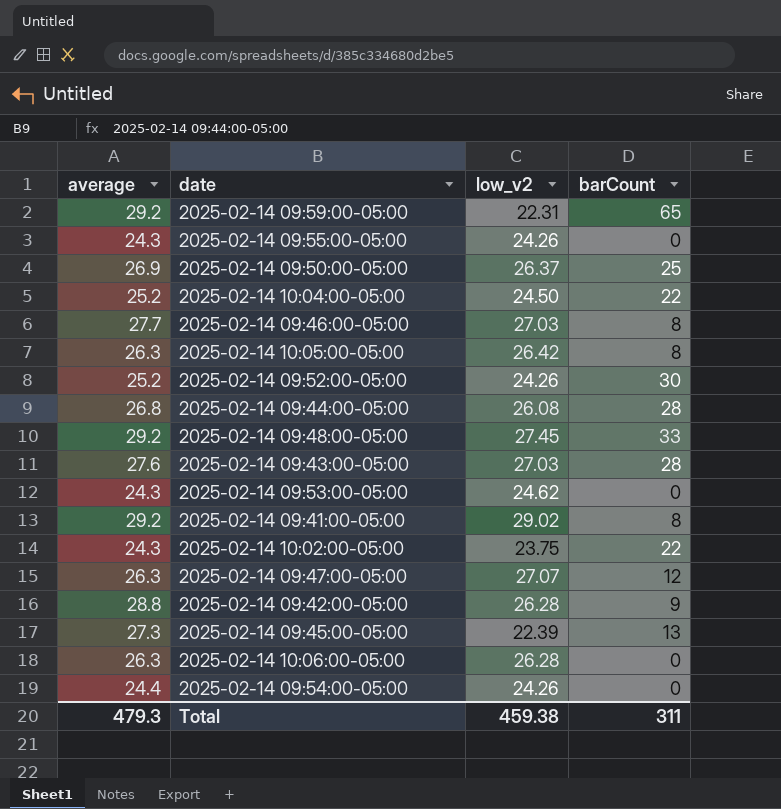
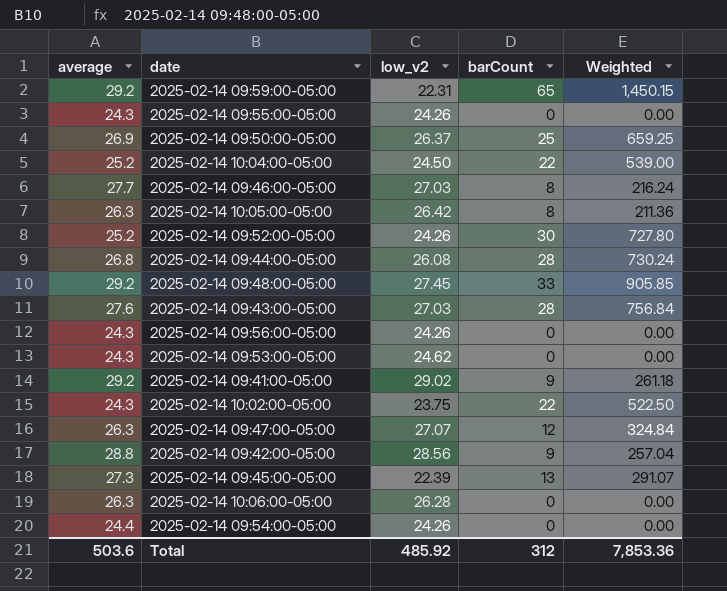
column Weighted | formula: none -> [low_v2] * [barCount]
row 2025-02-14 09:56:00-05:00: none -> 24.3 | 24.26 | 0 | 0.00
2025-02-14 09:41:00-05:00 | barCount: 8 -> 9
2025-02-14 09:42:00-05:00 | low_v2: 26.28 -> 28.56
Total | average: 479.3 -> 503.6
Total | low_v2: 459.38 -> 485.92
Total | barCount: 311 -> 312

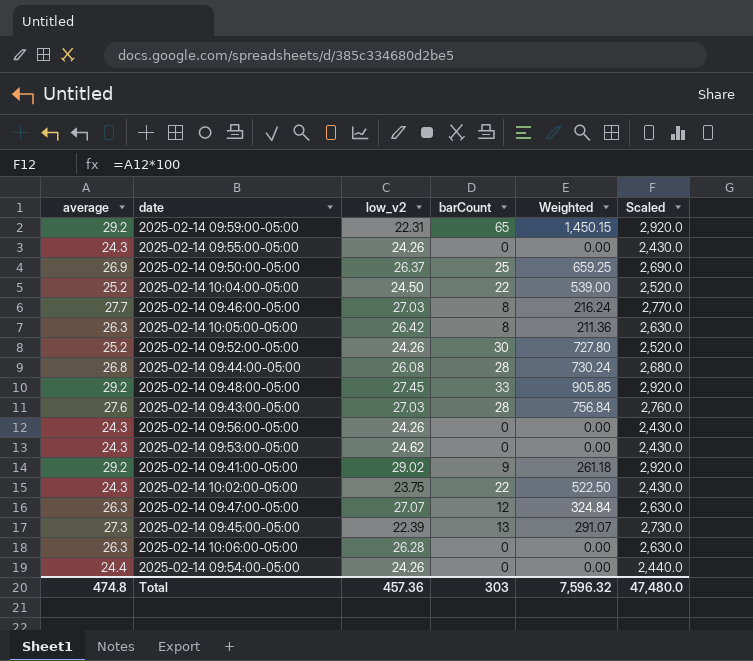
column Scaled | formula: none -> [average] * 100
row 2025-02-14 09:42:00-05:00: 28.8 | 28.56 | 9 | 257.04 -> none
Total | average: 503.6 -> 474.8
Total | low_v2: 485.92 -> 457.36
Total | barCount: 312 -> 303
Total | Weighted: 7,853.36 -> 7,596.32

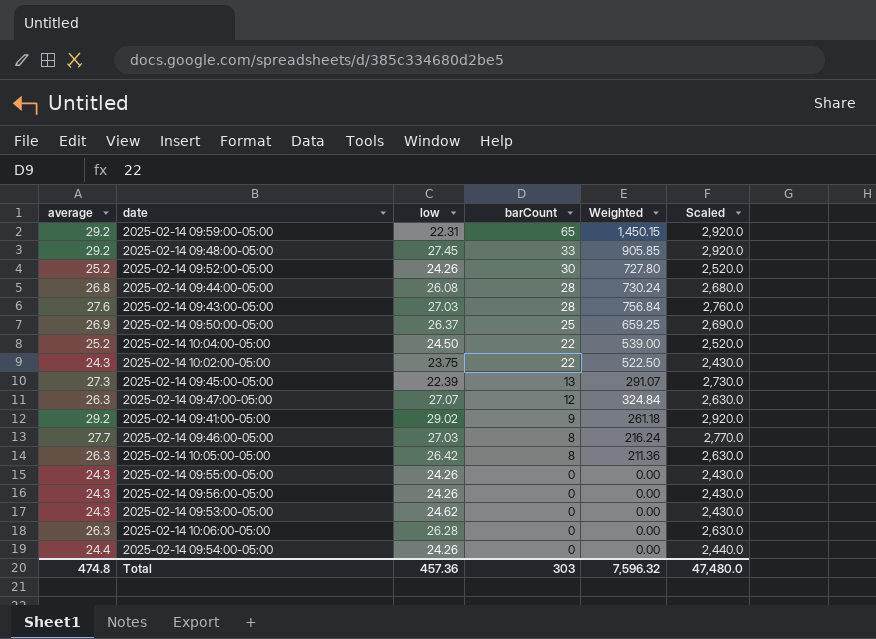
row order: none -> barCount descending
column name: low_v2 -> low

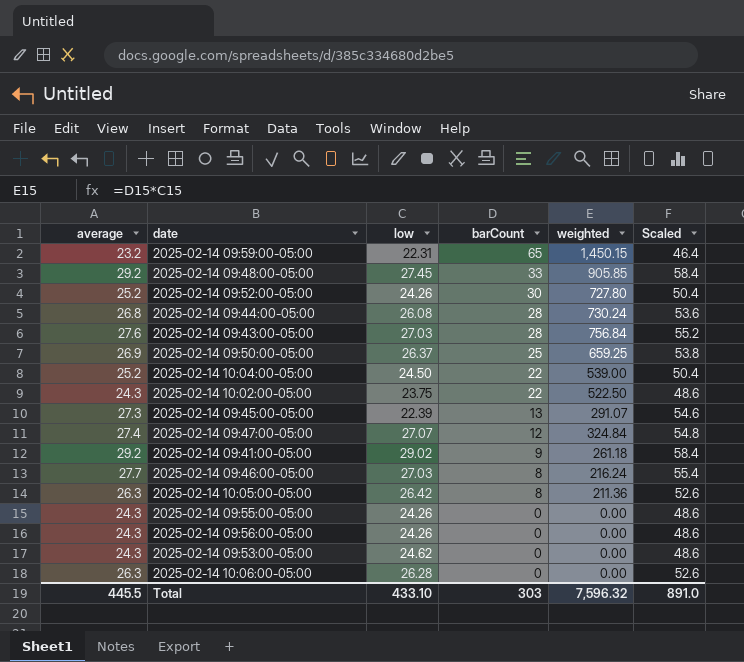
column name: Weighted -> weighted
column Scaled | formula: [average] * 100 -> [average] * 2
row 2025-02-14 09:54:00-05:00: 24.4 | 24.26 | 0 | 0.00 | 2,440.0 -> none
2025-02-14 09:59:00-05:00 | average: 29.2 -> 23.2
2025-02-14 09:47:00-05:00 | average: 26.3 -> 27.4
Total | average: 474.8 -> 445.5
Total | low: 457.36 -> 433.10
Total | Scaled: 47,480.0 -> 891.0

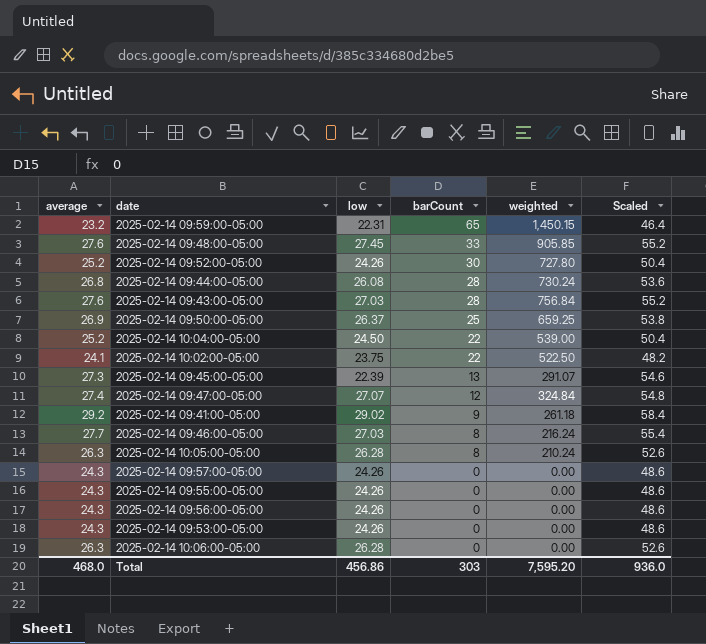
2025-02-14 09:48:00-05:00 | average: 29.2 -> 27.6
2025-02-14 09:48:00-05:00 | Scaled: 58.4 -> 55.2
2025-02-14 10:02:00-05:00 | average: 24.3 -> 24.1
2025-02-14 10:02:00-05:00 | Scaled: 48.6 -> 48.2
2025-02-14 10:05:00-05:00 | low: 26.42 -> 26.28
2025-02-14 10:05:00-05:00 | weighted: 211.36 -> 210.24
row 2025-02-14 09:57:00-05:00: none -> 24.3 | 24.26 | 0 | 0.00 | 48.6
2025-02-14 09:53:00-05:00 | low: 24.62 -> 24.26
Total | average: 445.5 -> 468.0
Total | low: 433.10 -> 456.86
Total | weighted: 7,596.32 -> 7,595.20
Total | Scaled: 891.0 -> 936.0

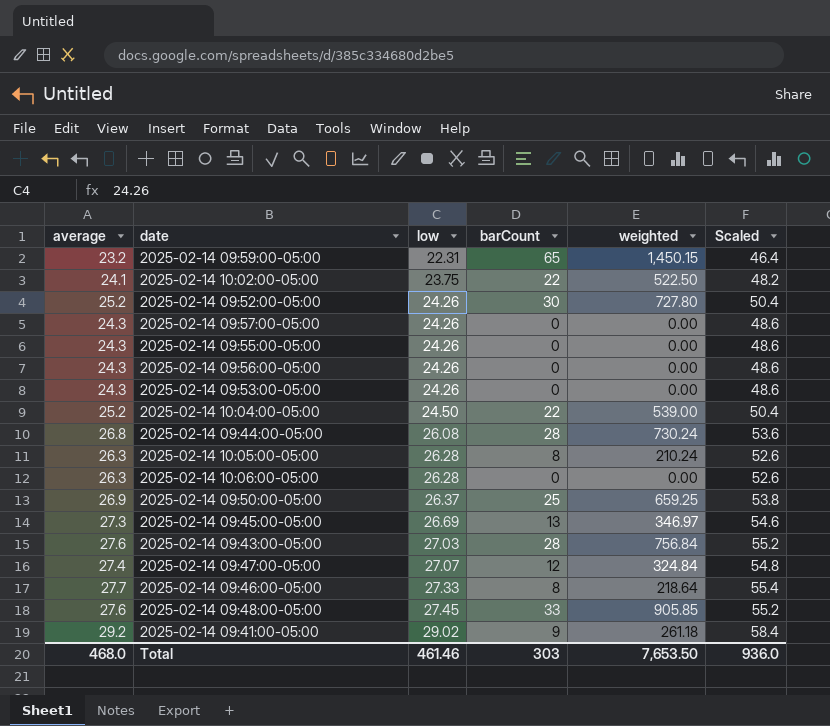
row order: barCount descending -> low ascending
2025-02-14 09:45:00-05:00 | low: 22.39 -> 26.69
2025-02-14 09:45:00-05:00 | weighted: 291.07 -> 346.97
2025-02-14 09:46:00-05:00 | low: 27.03 -> 27.33
2025-02-14 09:46:00-05:00 | weighted: 216.24 -> 218.64
Total | low: 456.86 -> 461.46
Total | weighted: 7,595.20 -> 7,653.50

